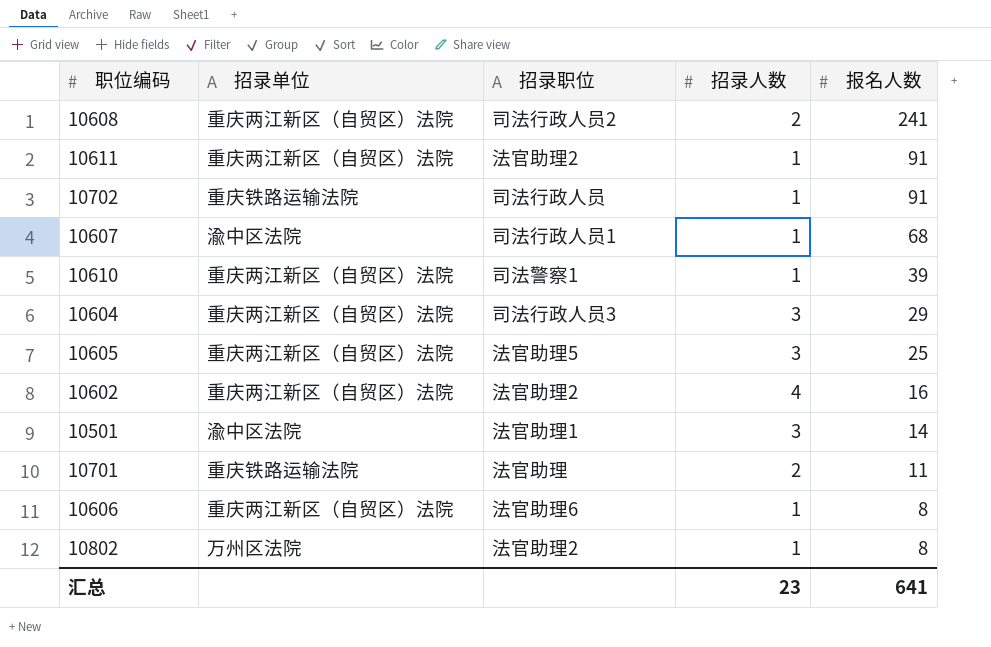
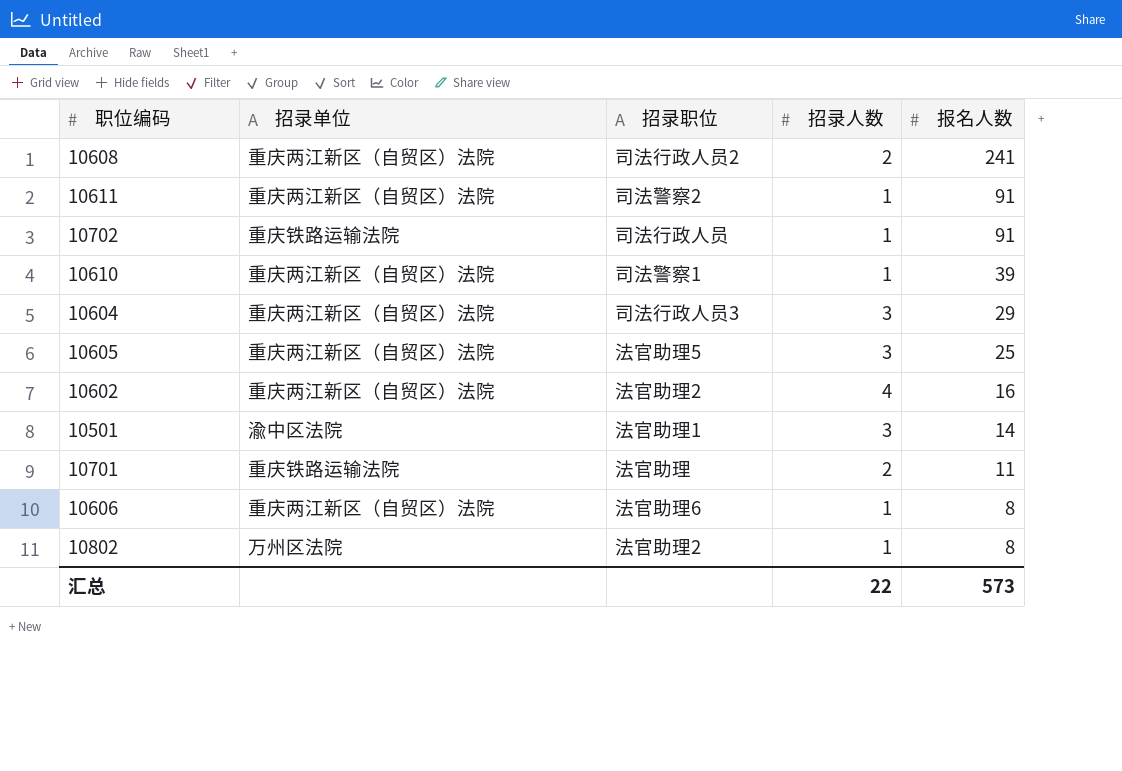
row 10607: 渝中区法院 | 司法行政人员1 | 1 | 68 -> none
10611 | 招录职位: 法官助理2 -> 司法警察2
汇总 | 招录人数: 23 -> 22
汇总 | 报名人数: 641 -> 573

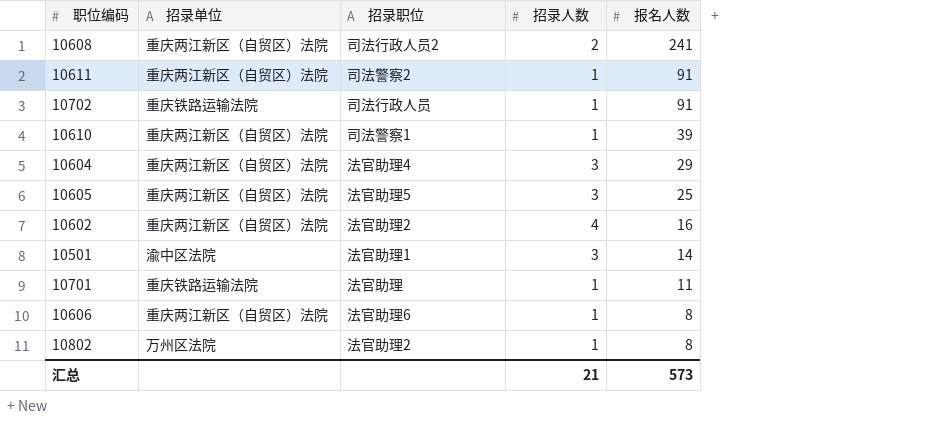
10604 | 招录职位: 司法行政人员3 -> 法官助理4
10701 | 招录人数: 2 -> 1
汇总 | 招录人数: 22 -> 21

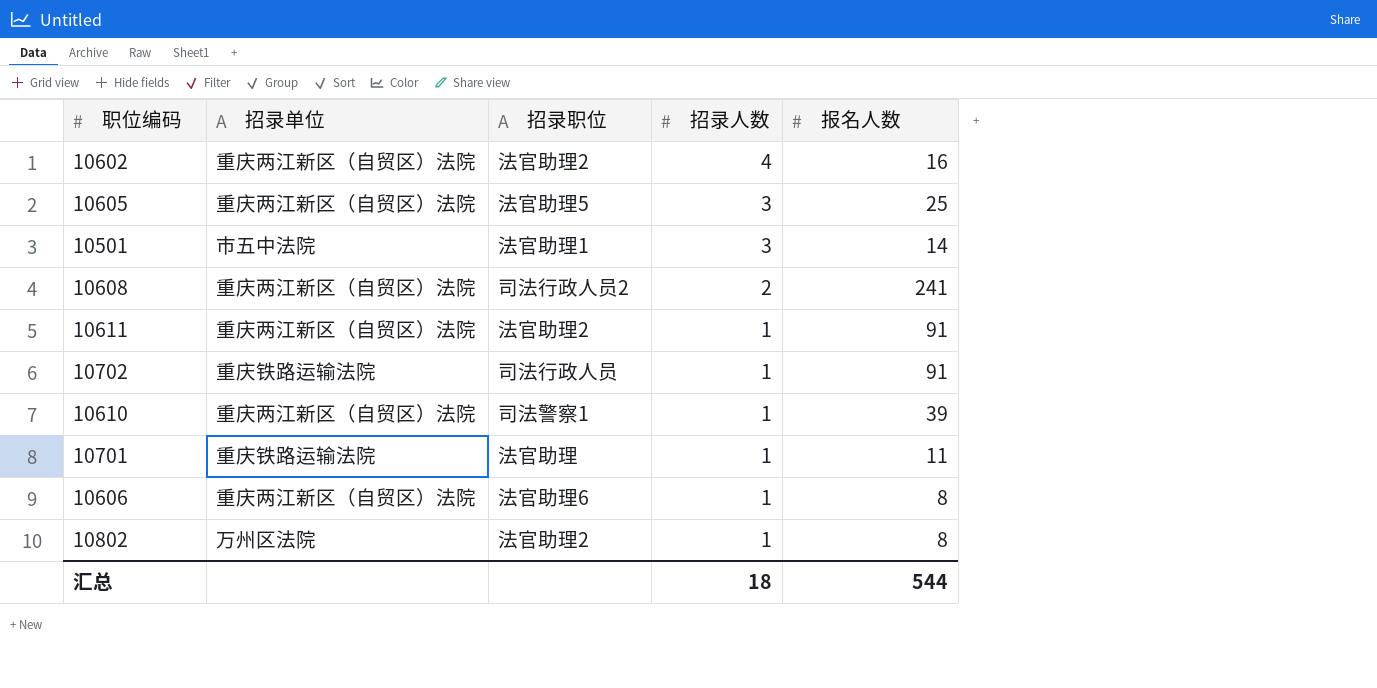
row order: 报名人数 descending -> 招录人数 descending
row 10604: 重庆两江新区（自贸区）法院 | 法官助理4 | 3 | 29 -> none
10501 | 招录单位: 渝中区法院 -> 市五中法院
10611 | 招录职位: 司法警察2 -> 法官助理2
汇总 | 招录人数: 21 -> 18
汇总 | 报名人数: 573 -> 544

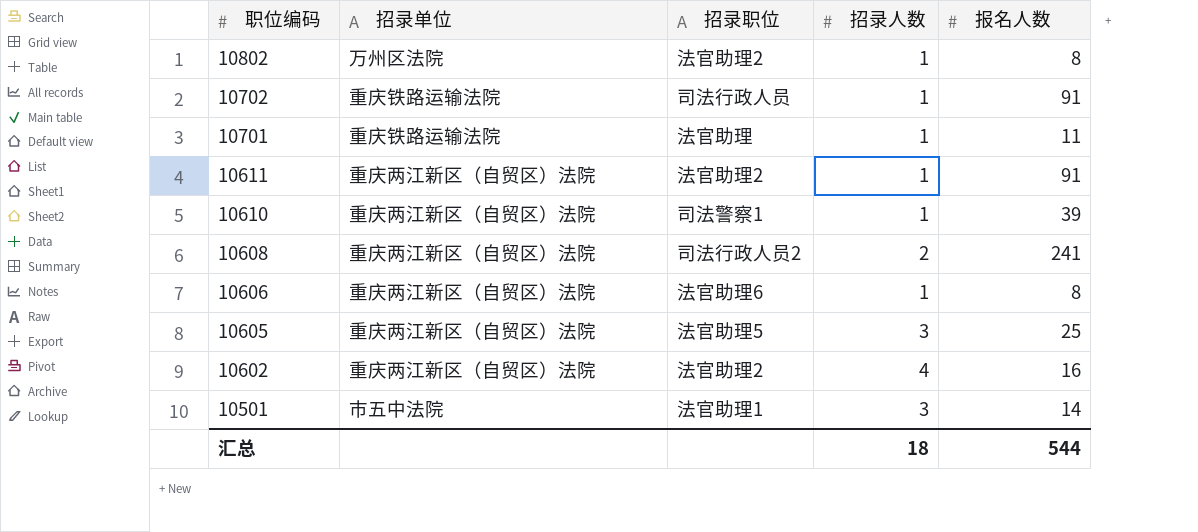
row order: 招录人数 descending -> 职位编码 descending

